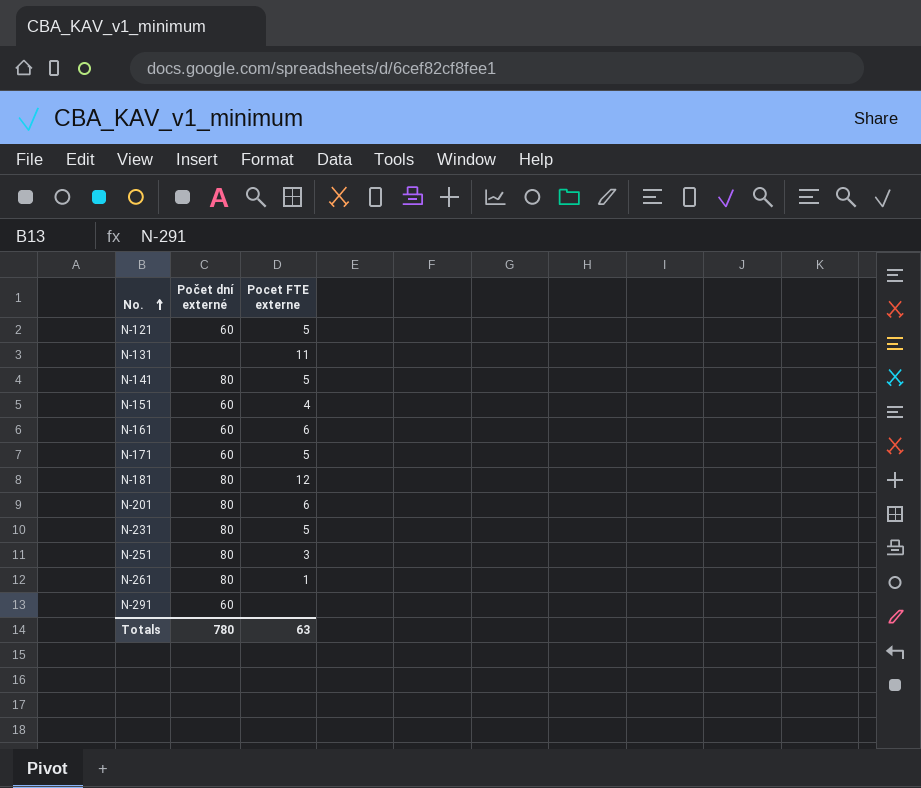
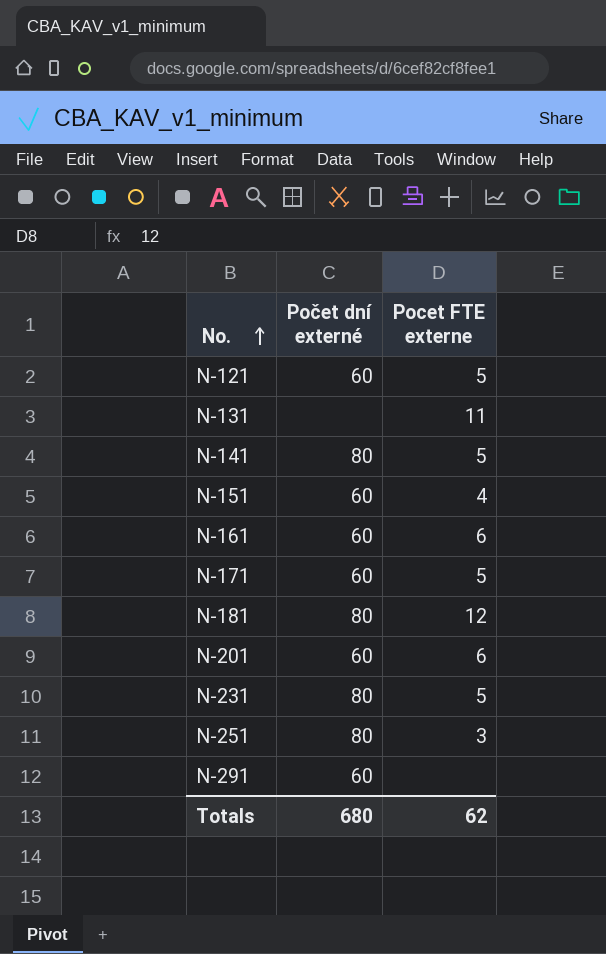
row N-261: 80 | 1 -> none
N-201 | Počet dní externé: 80 -> 60
Totals | Počet dní externé: 780 -> 680
Totals | Pocet FTE externe: 63 -> 62

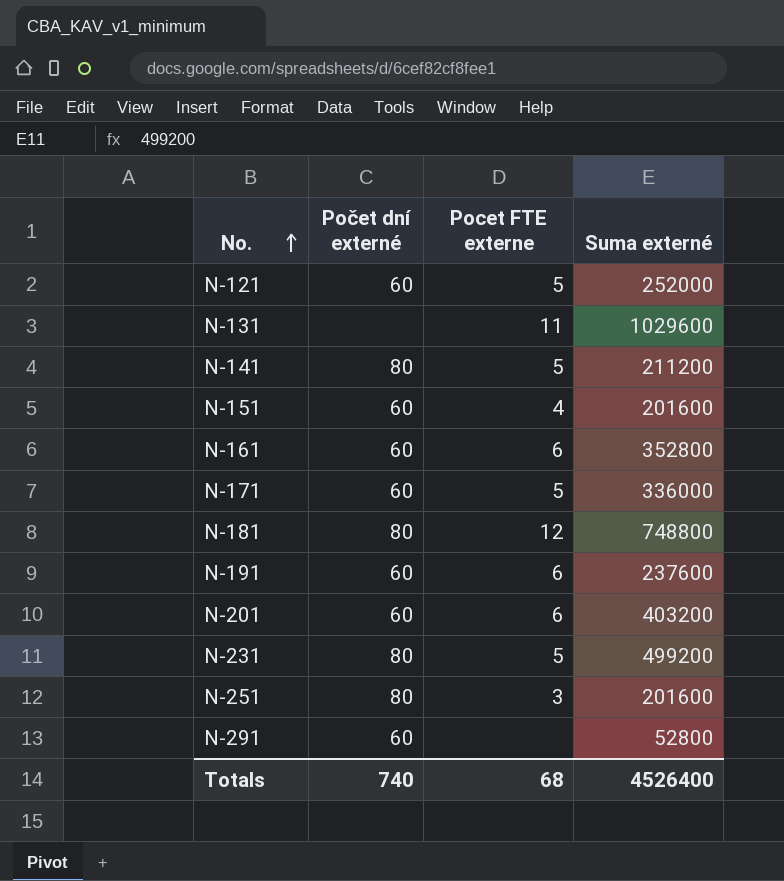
column Suma externé | position: none -> 4
row N-191: none -> 60 | 6 | 237600
Totals | Počet dní externé: 680 -> 740
Totals | Pocet FTE externe: 62 -> 68

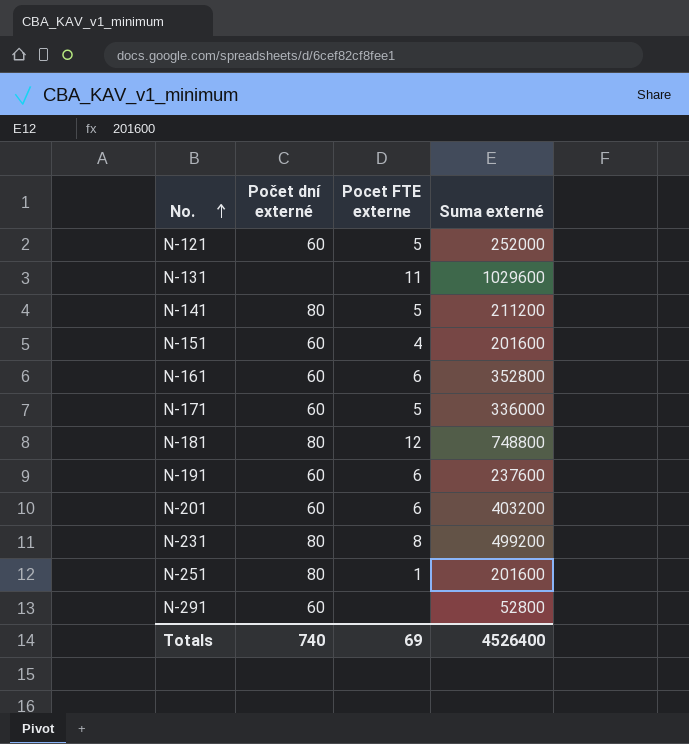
N-231 | Pocet FTE externe: 5 -> 8
N-251 | Pocet FTE externe: 3 -> 1
Totals | Pocet FTE externe: 68 -> 69

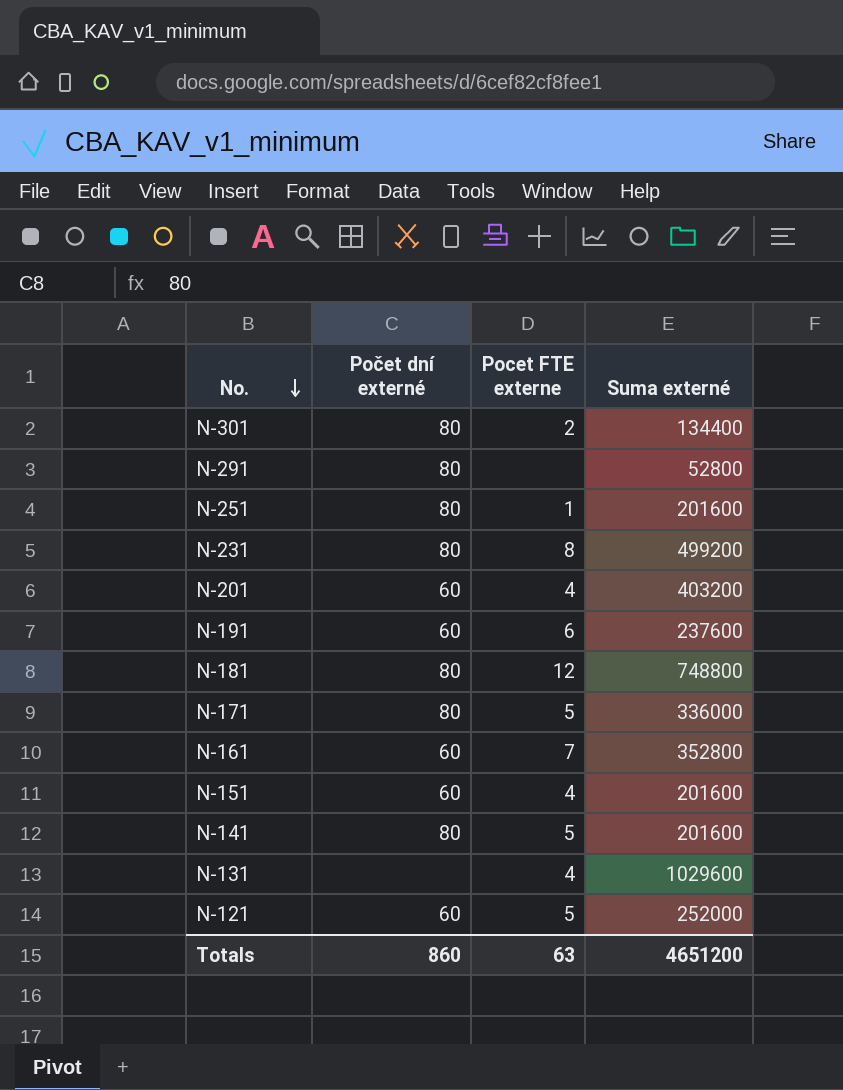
row order: No. ascending -> No. descending
row N-301: none -> 80 | 2 | 134400
N-291 | Počet dní externé: 60 -> 80
N-201 | Pocet FTE externe: 6 -> 4
N-171 | Počet dní externé: 60 -> 80
N-161 | Pocet FTE externe: 6 -> 7
N-141 | Suma externé: 211200 -> 201600
N-131 | Pocet FTE externe: 11 -> 4
Totals | Počet dní externé: 740 -> 860
Totals | Pocet FTE externe: 69 -> 63
Totals | Suma externé: 4526400 -> 4651200

